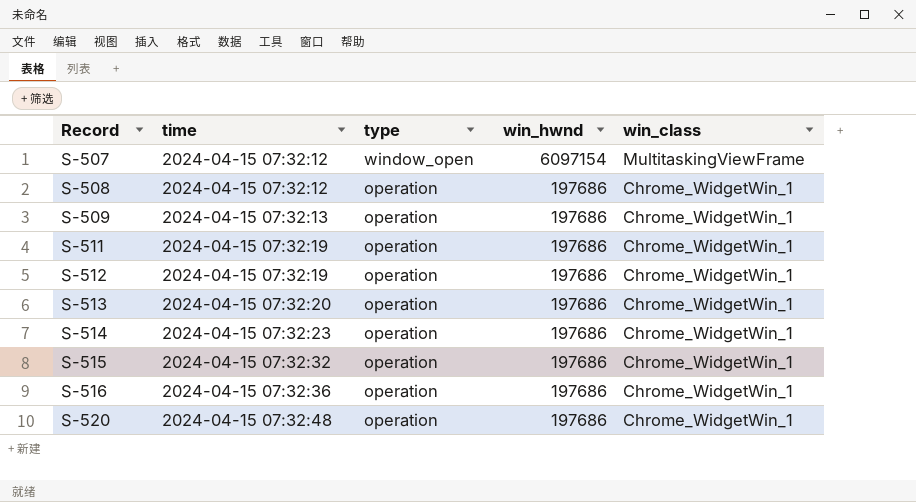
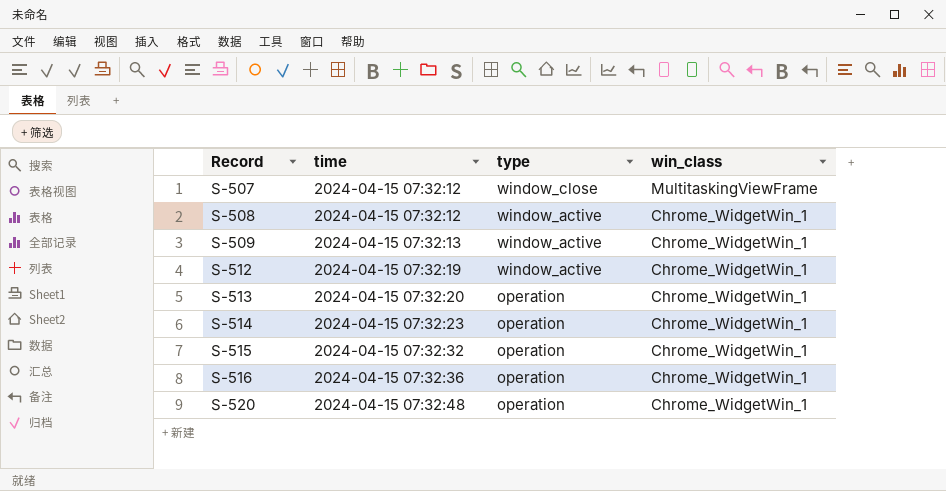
column win_hwnd | position: 4 -> none
row S-511: 2024-04-15 07:32:19 | operation | 197686 | Chrome_WidgetWin_1 -> none
S-507 | type: window_open -> window_close
S-508 | type: operation -> window_active
S-509 | type: operation -> window_active
S-512 | type: operation -> window_active

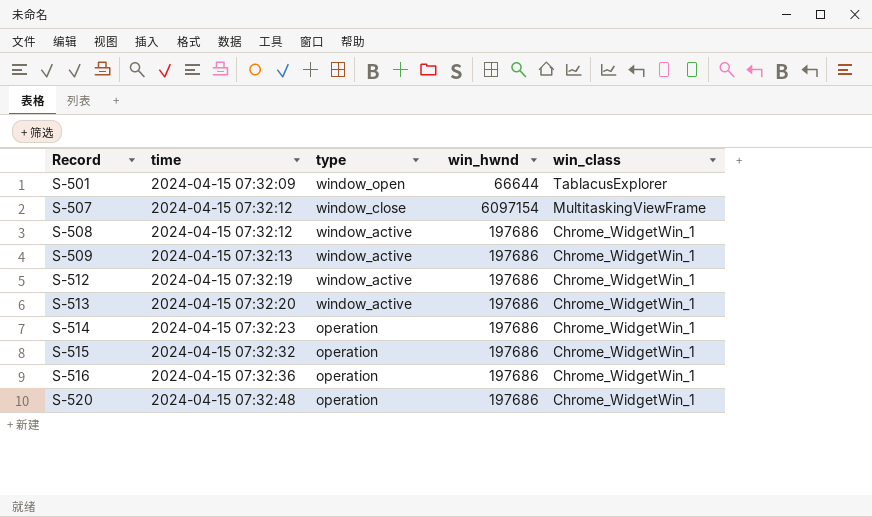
column win_hwnd | position: none -> 4
row S-501: none -> 2024-04-15 07:32:09 | window_open | 66644 | TablacusExplorer
S-513 | type: operation -> window_active

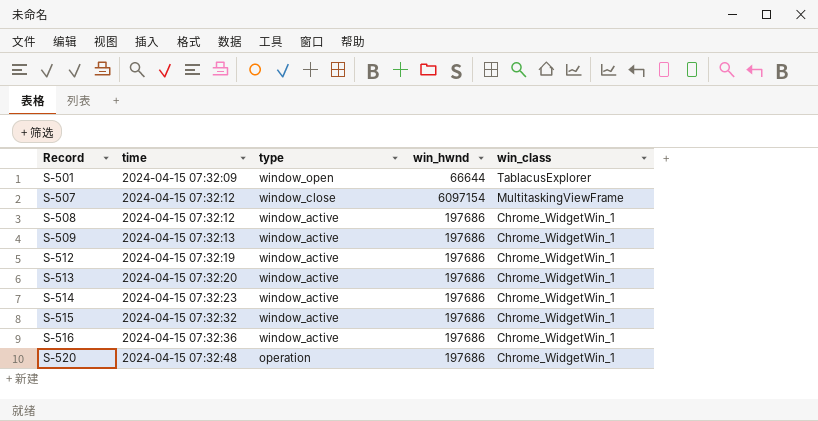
S-514 | type: operation -> window_active
S-515 | type: operation -> window_active
S-516 | type: operation -> window_active

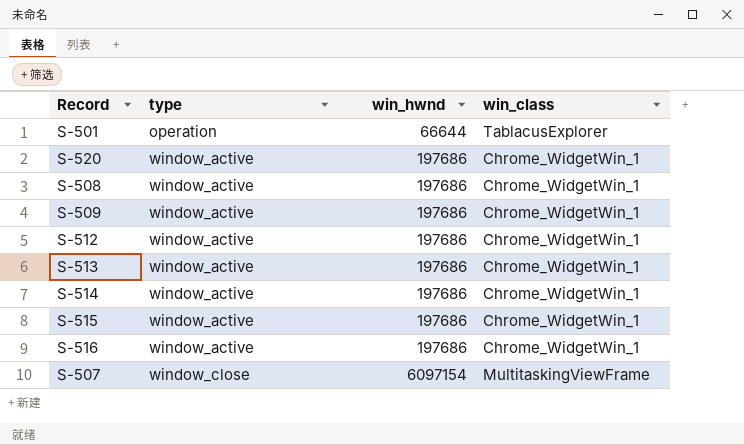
row order: Record ascending -> type ascending
column time | position: 2 -> none
S-501 | type: window_open -> operation
S-520 | type: operation -> window_active

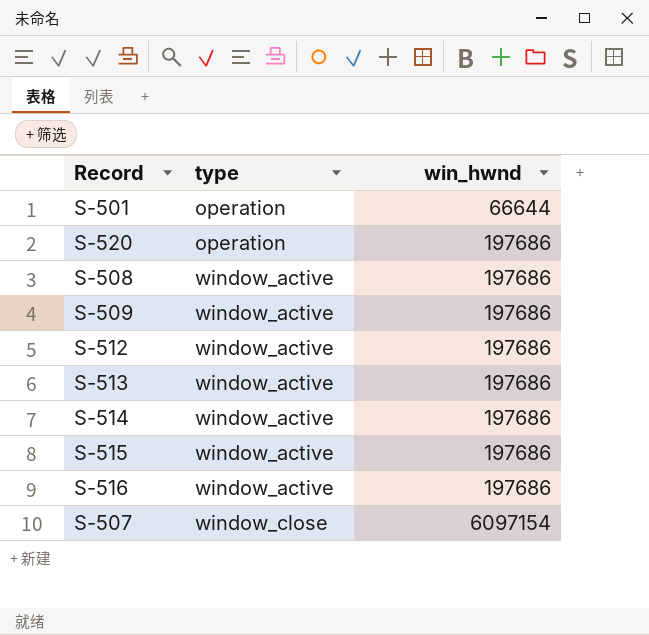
column win_class | position: 4 -> none
S-520 | type: window_active -> operation

